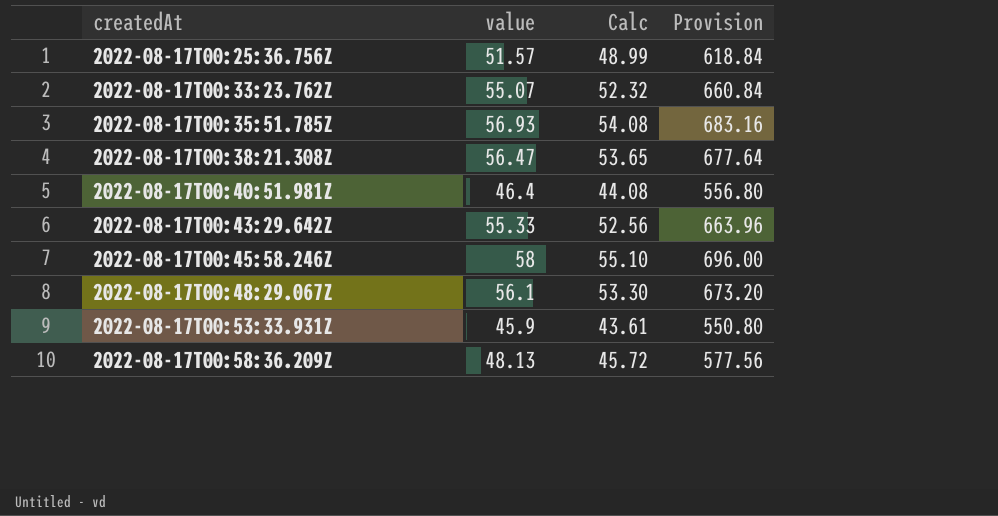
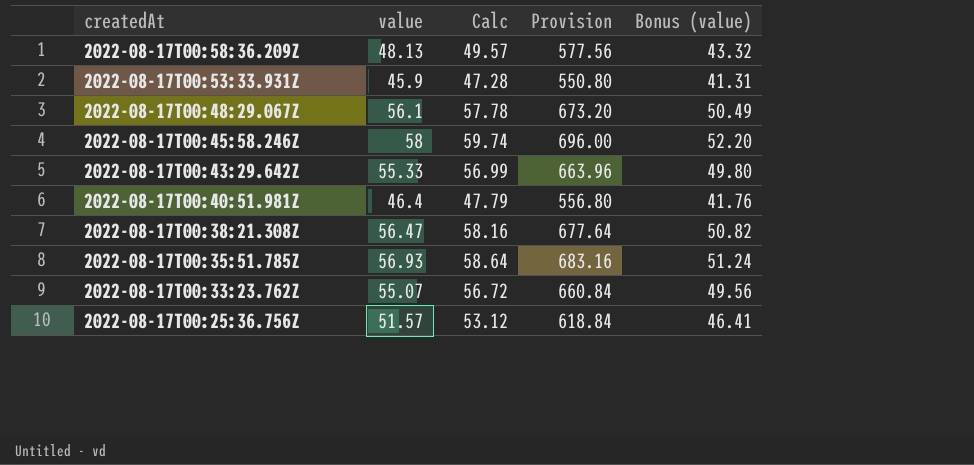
row order: createdAt ascending -> createdAt descending
column Calc | formula: [value] * 0.95 -> [value] * 1.03
column Bonus (value) | formula: none -> [value] * 0.9

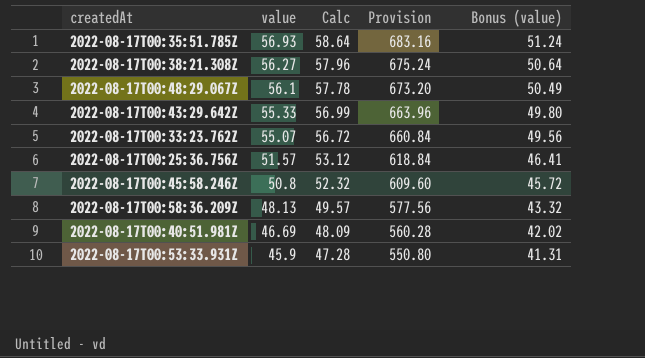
row order: createdAt descending -> value descending
2022-08-17T00:38:21.308Z | value: 56.47 -> 56.27
2022-08-17T00:38:21.308Z | Calc: 58.16 -> 57.96
2022-08-17T00:38:21.308Z | Provision: 677.64 -> 675.24
2022-08-17T00:38:21.308Z | Bonus (value): 50.82 -> 50.64
2022-08-17T00:45:58.246Z | value: 58 -> 50.8
2022-08-17T00:45:58.246Z | Calc: 59.74 -> 52.32
2022-08-17T00:45:58.246Z | Provision: 696.00 -> 609.60
2022-08-17T00:45:58.246Z | Bonus (value): 52.20 -> 45.72
2022-08-17T00:40:51.981Z | value: 46.4 -> 46.69
2022-08-17T00:40:51.981Z | Calc: 47.79 -> 48.09
2022-08-17T00:40:51.981Z | Provision: 556.80 -> 560.28
2022-08-17T00:40:51.981Z | Bonus (value): 41.76 -> 42.02

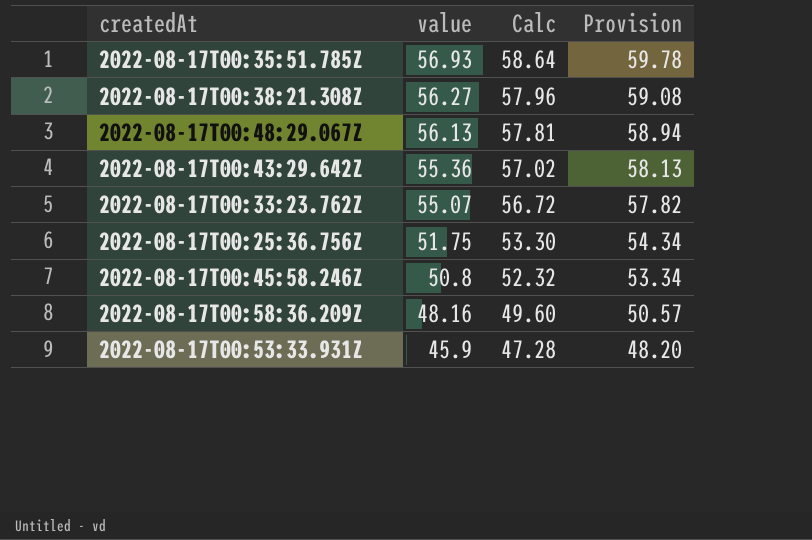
column Bonus (value) | formula: [value] * 0.9 -> none
column Provision | formula: [value] * 12 -> [value] * 1.05
row 2022-08-17T00:40:51.981Z: 46.69 | 48.09 | 560.28 | 42.02 -> none
2022-08-17T00:48:29.067Z | value: 56.1 -> 56.13
2022-08-17T00:48:29.067Z | Calc: 57.78 -> 57.81
2022-08-17T00:43:29.642Z | value: 55.33 -> 55.36
2022-08-17T00:43:29.642Z | Calc: 56.99 -> 57.02
2022-08-17T00:25:36.756Z | value: 51.57 -> 51.75
2022-08-17T00:25:36.756Z | Calc: 53.12 -> 53.30
2022-08-17T00:58:36.209Z | value: 48.13 -> 48.16
2022-08-17T00:58:36.209Z | Calc: 49.57 -> 49.60

